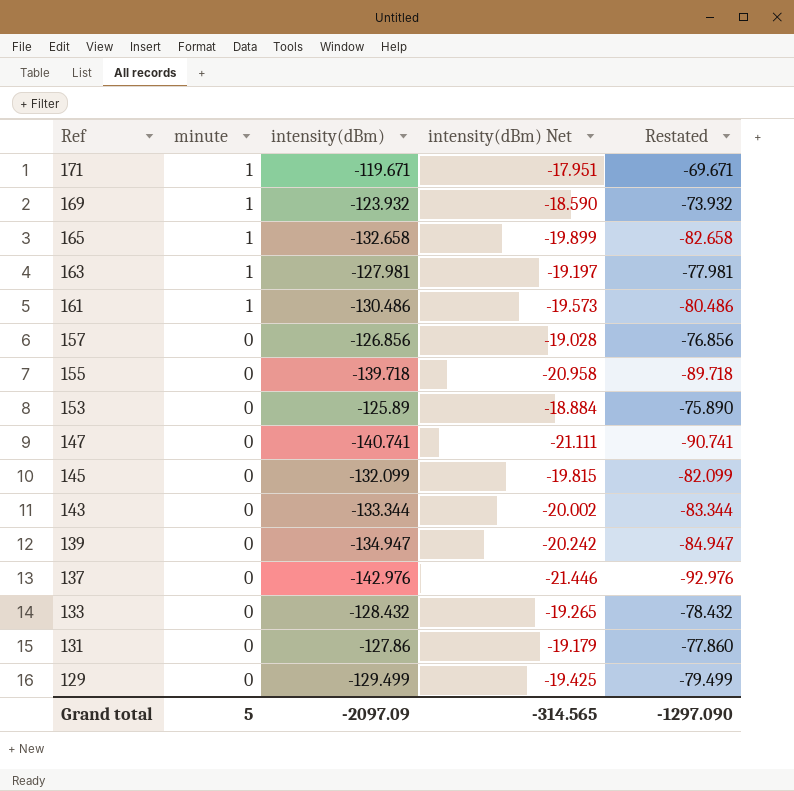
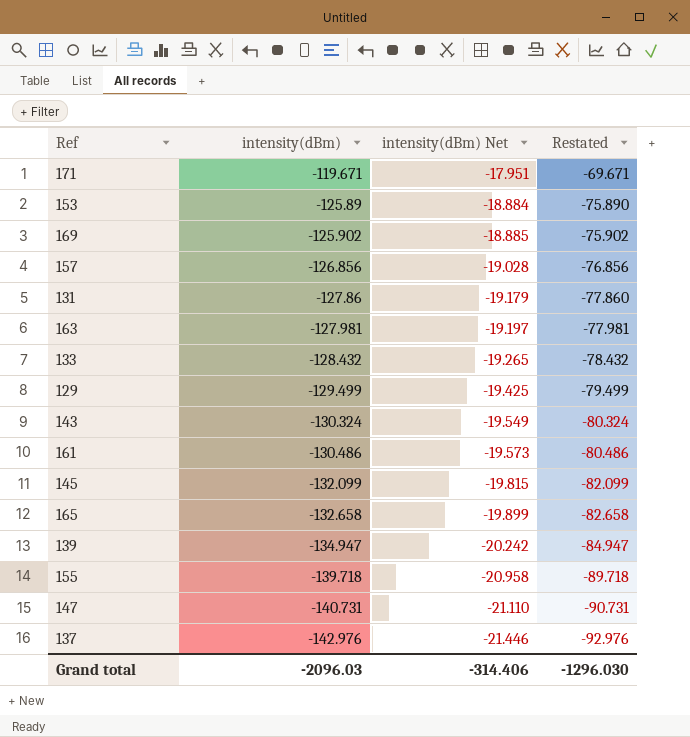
row order: Ref descending -> intensity(dBm) descending
column minute | position: 2 -> none
169 | intensity(dBm): -123.932 -> -125.902
169 | intensity(dBm) Net: -18.590 -> -18.885
169 | Restated: -73.932 -> -75.902
143 | intensity(dBm): -133.344 -> -130.324
143 | intensity(dBm) Net: -20.002 -> -19.549
143 | Restated: -83.344 -> -80.324
147 | intensity(dBm): -140.741 -> -140.731
147 | intensity(dBm) Net: -21.111 -> -21.110
147 | Restated: -90.741 -> -90.731
Grand total | intensity(dBm): -2097.09 -> -2096.03
Grand total | intensity(dBm) Net: -314.565 -> -314.406
Grand total | Restated: -1297.090 -> -1296.030

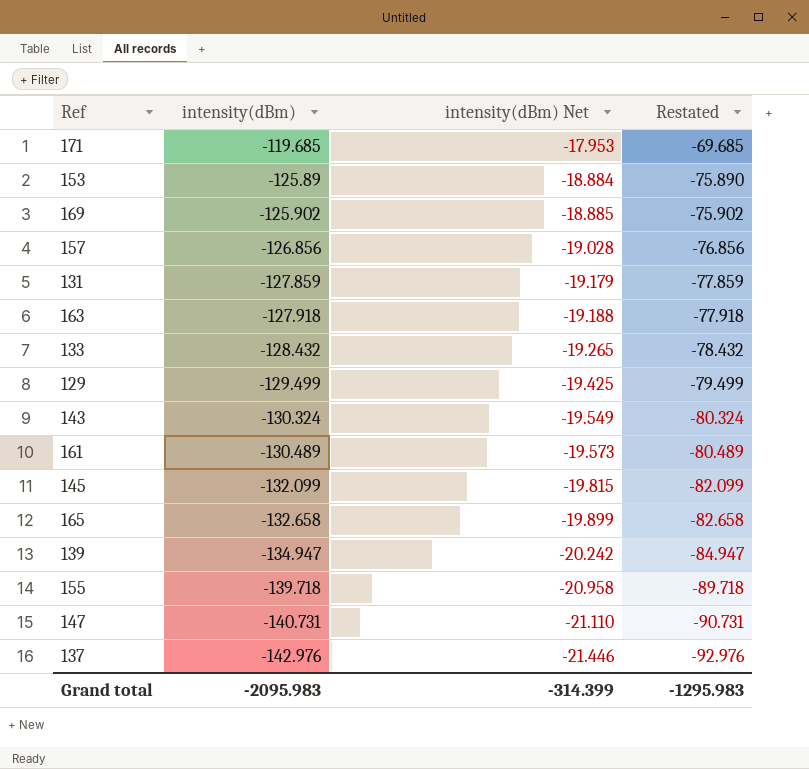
171 | intensity(dBm): -119.671 -> -119.685
171 | intensity(dBm) Net: -17.951 -> -17.953
171 | Restated: -69.671 -> -69.685
131 | intensity(dBm): -127.86 -> -127.859
131 | Restated: -77.860 -> -77.859
163 | intensity(dBm): -127.981 -> -127.918
163 | intensity(dBm) Net: -19.197 -> -19.188
163 | Restated: -77.981 -> -77.918
161 | intensity(dBm): -130.486 -> -130.489
161 | Restated: -80.486 -> -80.489
Grand total | intensity(dBm): -2096.03 -> -2095.983
Grand total | intensity(dBm) Net: -314.406 -> -314.399
Grand total | Restated: -1296.030 -> -1295.983

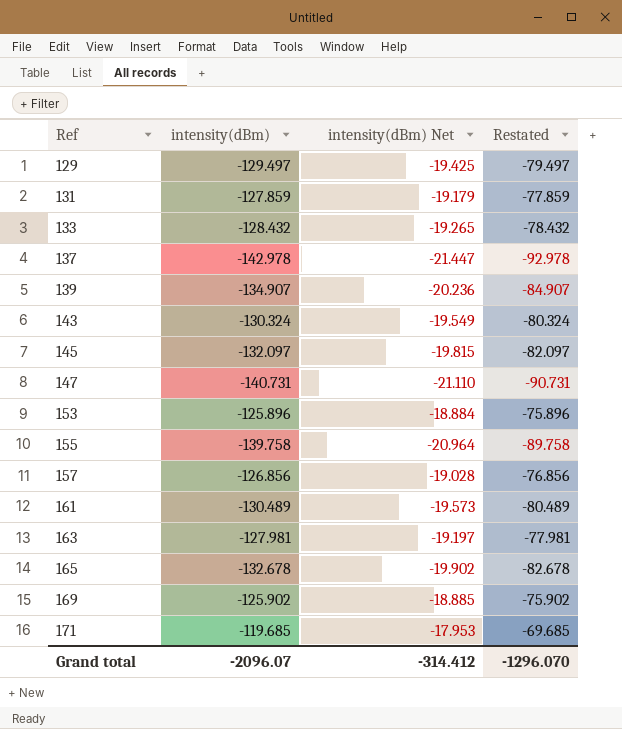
row order: intensity(dBm) descending -> Ref ascending
129 | intensity(dBm): -129.499 -> -129.497
129 | Restated: -79.499 -> -79.497
137 | intensity(dBm): -142.976 -> -142.978
137 | intensity(dBm) Net: -21.446 -> -21.447
137 | Restated: -92.976 -> -92.978
139 | intensity(dBm): -134.947 -> -134.907
139 | intensity(dBm) Net: -20.242 -> -20.236
139 | Restated: -84.947 -> -84.907
145 | intensity(dBm): -132.099 -> -132.097
145 | Restated: -82.099 -> -82.097
153 | intensity(dBm): -125.89 -> -125.896
153 | Restated: -75.890 -> -75.896
155 | intensity(dBm): -139.718 -> -139.758
155 | intensity(dBm) Net: -20.958 -> -20.964
155 | Restated: -89.718 -> -89.758
163 | intensity(dBm): -127.918 -> -127.981
163 | intensity(dBm) Net: -19.188 -> -19.197
163 | Restated: -77.918 -> -77.981
165 | intensity(dBm): -132.658 -> -132.678
165 | intensity(dBm) Net: -19.899 -> -19.902
165 | Restated: -82.658 -> -82.678
Grand total | intensity(dBm): -2095.983 -> -2096.07
Grand total | intensity(dBm) Net: -314.399 -> -314.412
Grand total | Restated: -1295.983 -> -1296.070

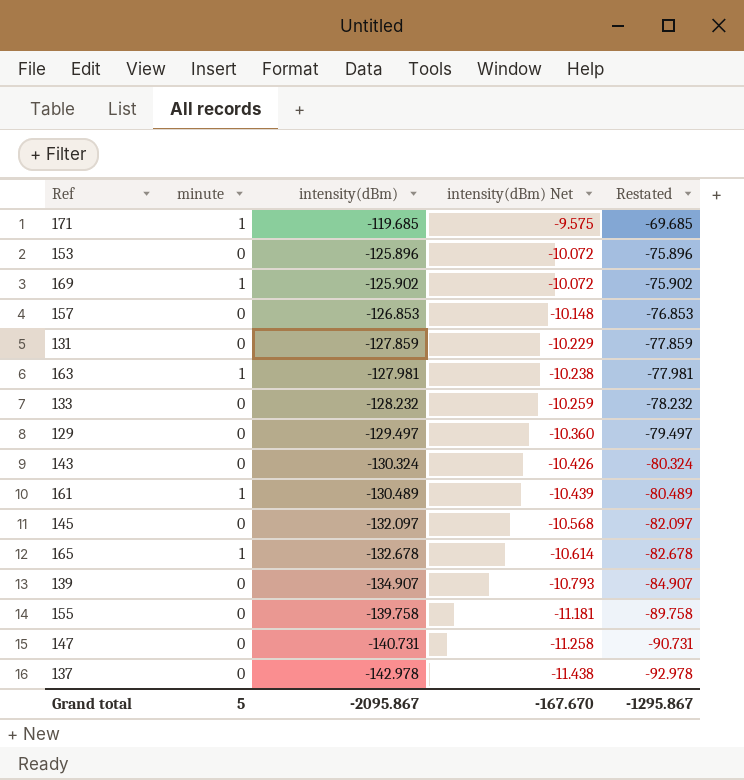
row order: Ref ascending -> intensity(dBm) descending
column minute | position: none -> 2
column intensity(dBm) Net | formula: [intensity(dBm)] * 0.15 -> [intensity(dBm)] * 0.08
157 | intensity(dBm): -126.856 -> -126.853
157 | Restated: -76.856 -> -76.853
133 | intensity(dBm): -128.432 -> -128.232
133 | Restated: -78.432 -> -78.232
Grand total | intensity(dBm): -2096.07 -> -2095.867
Grand total | intensity(dBm) Net: -314.412 -> -167.670
Grand total | Restated: -1296.070 -> -1295.867

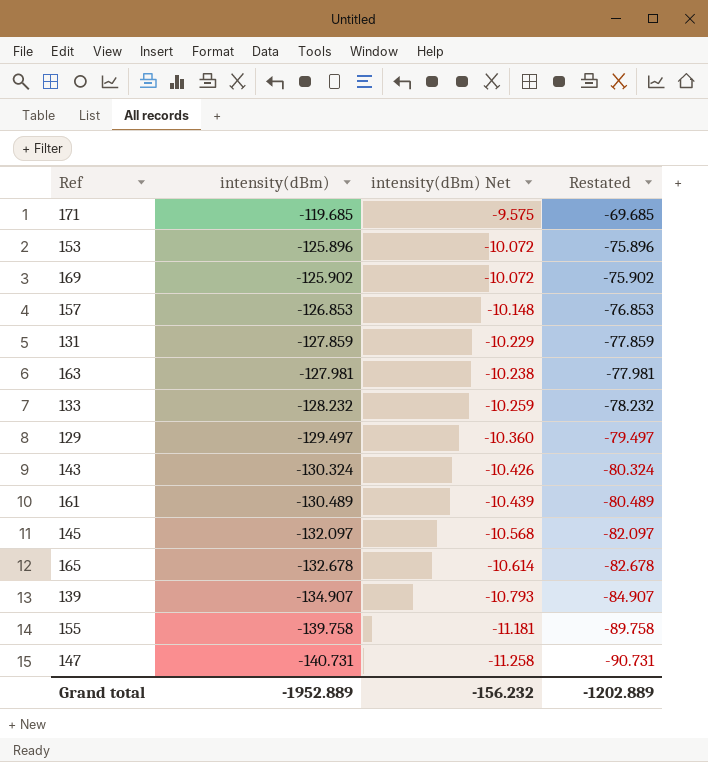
column minute | position: 2 -> none
row 137: 0 | -142.978 | -11.438 | -92.978 -> none
Grand total | intensity(dBm): -2095.867 -> -1952.889
Grand total | intensity(dBm) Net: -167.670 -> -156.232
Grand total | Restated: -1295.867 -> -1202.889

